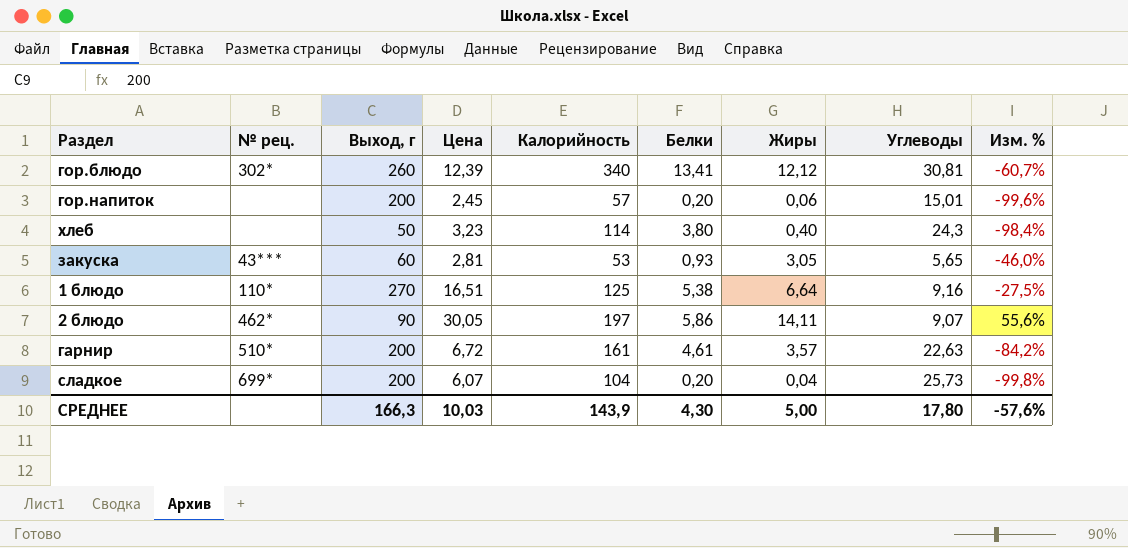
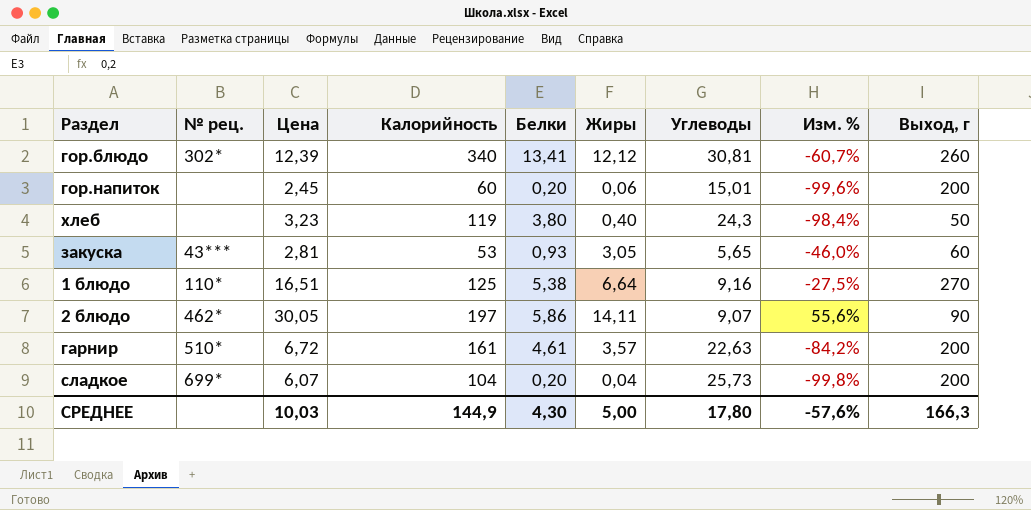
column Выход, г | position: 3 -> 9
гор.напиток | Калорийность: 57 -> 60
хлеб | Калорийность: 114 -> 119
СРЕДНЕЕ | Калорийность: 143,9 -> 144,9

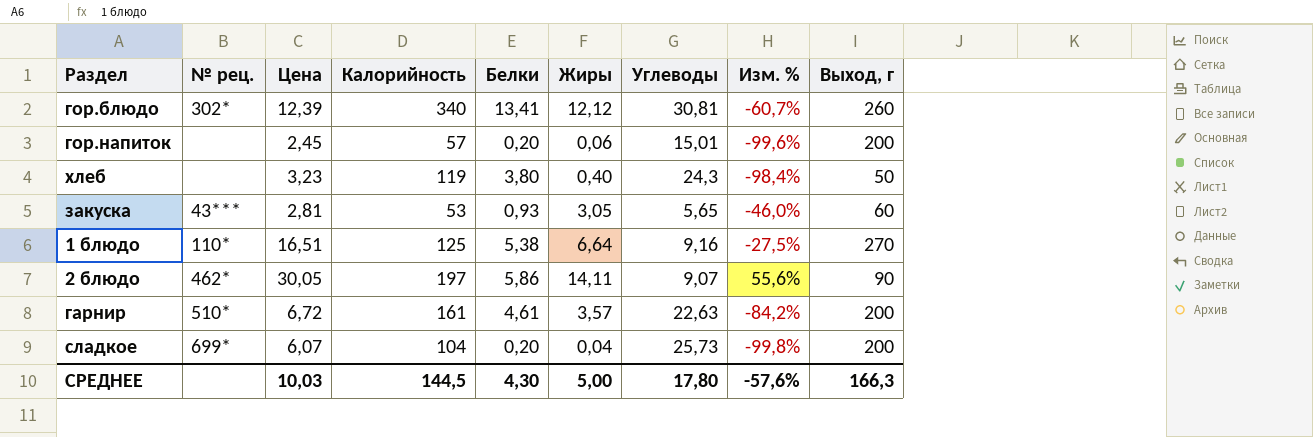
гор.напиток | Калорийность: 60 -> 57
СРЕДНЕЕ | Калорийность: 144,9 -> 144,5

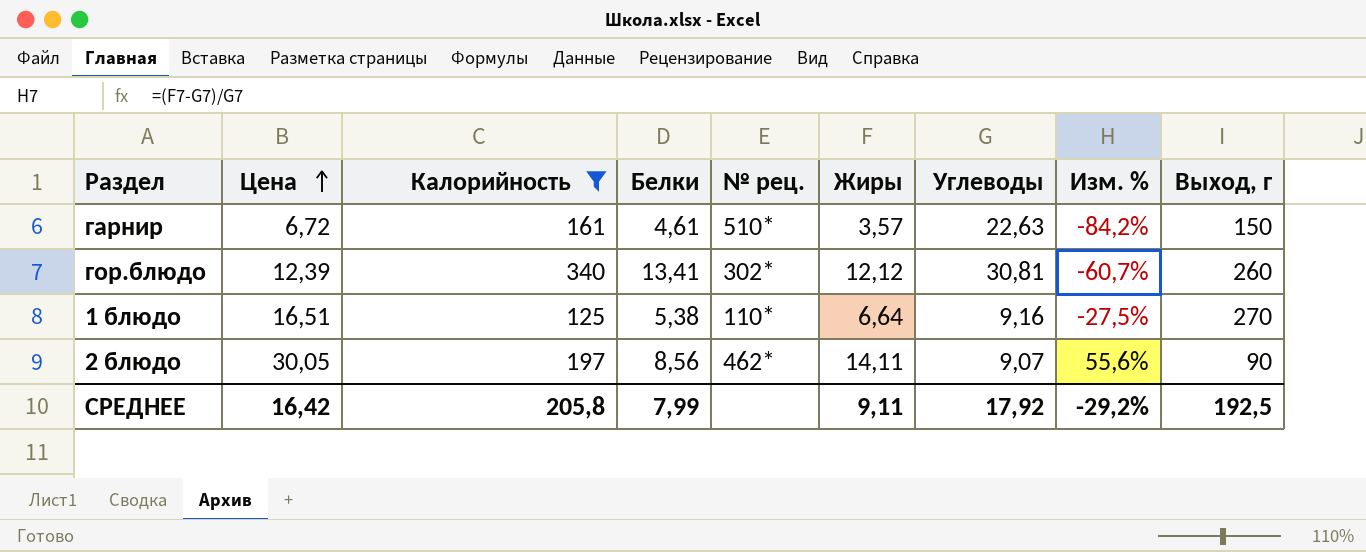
filter: none -> Калорийность >= 125
row order: none -> Цена ascending
column № рец. | position: 2 -> 5
гарнир | Выход, г: 200 -> 150
2 блюдо | Белки: 5,86 -> 8,56
СРЕДНЕЕ | Цена: 10,03 -> 16,42
СРЕДНЕЕ | Калорийность: 144,5 -> 205,8
СРЕДНЕЕ | Белки: 4,30 -> 7,99
СРЕДНЕЕ | Жиры: 5,00 -> 9,11
СРЕДНЕЕ | Углеводы: 17,80 -> 17,92
СРЕДНЕЕ | Изм. %: -57,6% -> -29,2%
СРЕДНЕЕ | Выход, г: 166,3 -> 192,5

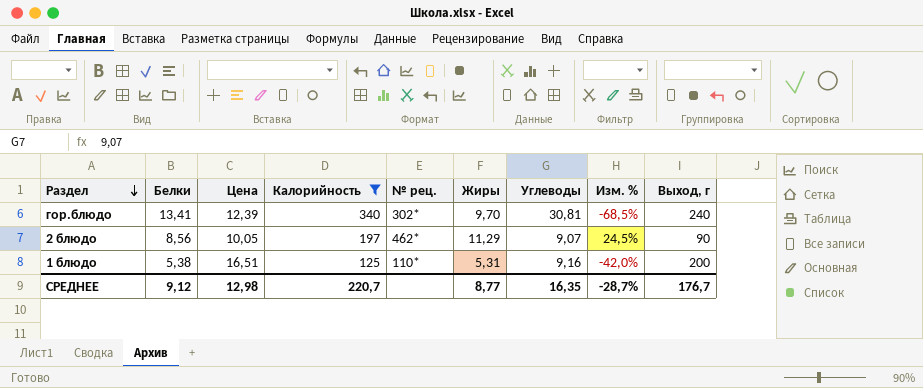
row order: Цена ascending -> Раздел descending
column Белки | position: 4 -> 2
row гарнир: 6,72 | 161 | 4,61 | 510* | 3,57 | 22,63 | -84,2% | 150 -> none
гор.блюдо | Жиры: 12,12 -> 9,70
гор.блюдо | Изм. %: -60,7% -> -68,5%
гор.блюдо | Выход, г: 260 -> 240
2 блюдо | Цена: 30,05 -> 10,05
2 блюдо | Жиры: 14,11 -> 11,29
2 блюдо | Изм. %: 55,6% -> 24,5%
1 блюдо | Жиры: 6,64 -> 5,31
1 блюдо | Изм. %: -27,5% -> -42,0%
1 блюдо | Выход, г: 270 -> 200
СРЕДНЕЕ | Белки: 7,99 -> 9,12
СРЕДНЕЕ | Цена: 16,42 -> 12,98
СРЕДНЕЕ | Калорийность: 205,8 -> 220,7
СРЕДНЕЕ | Жиры: 9,11 -> 8,77
СРЕДНЕЕ | Углеводы: 17,92 -> 16,35
СРЕДНЕЕ | Изм. %: -29,2% -> -28,7%
СРЕДНЕЕ | Выход, г: 192,5 -> 176,7

